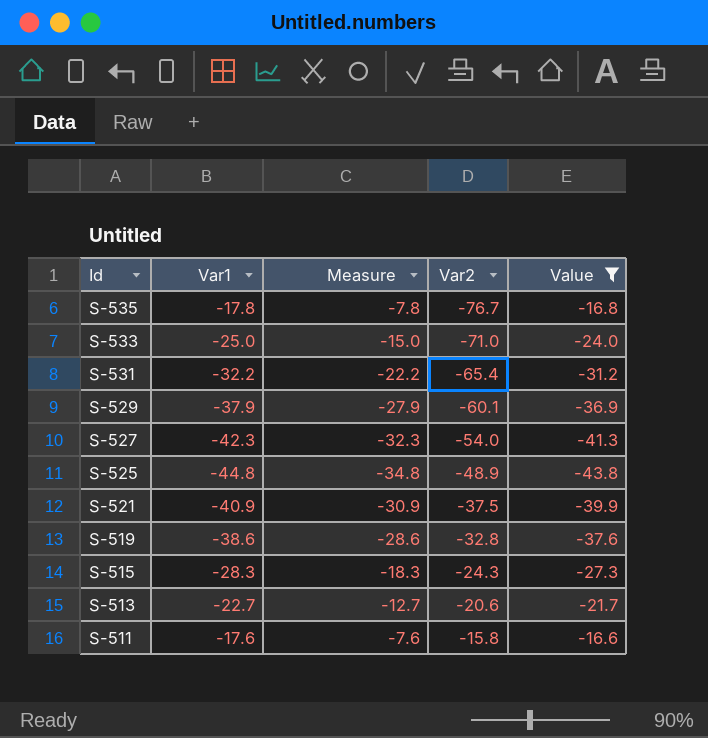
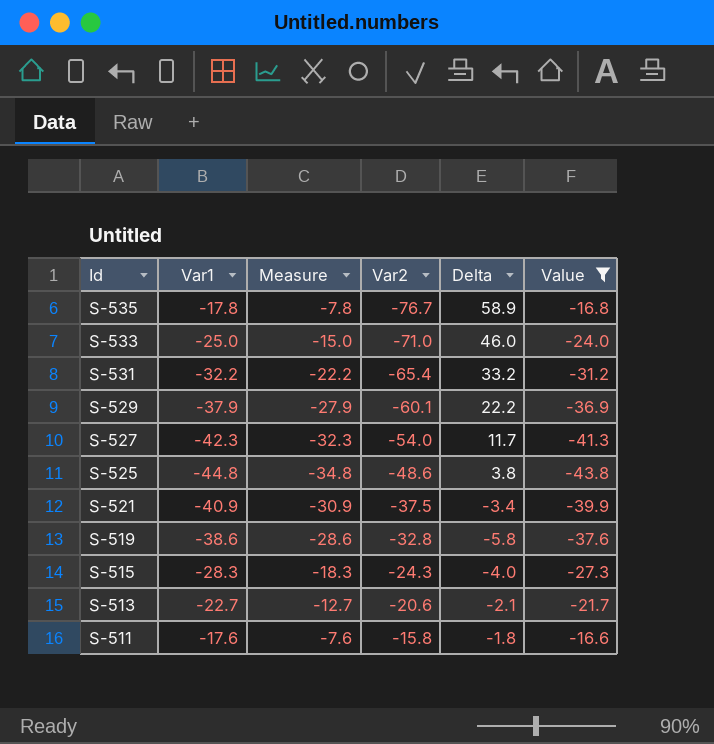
column Delta | formula: none -> [Var1] - [Var2]
S-525 | Var2: -48.9 -> -48.6

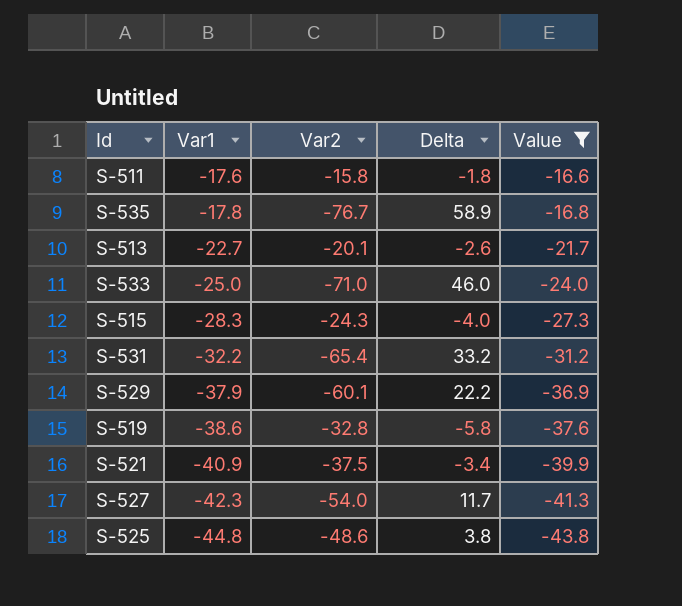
row order: Id descending -> Var1 descending
column Measure | formula: [Var1] + 10 -> none
S-513 | Var2: -20.6 -> -20.1
S-513 | Delta: -2.1 -> -2.6

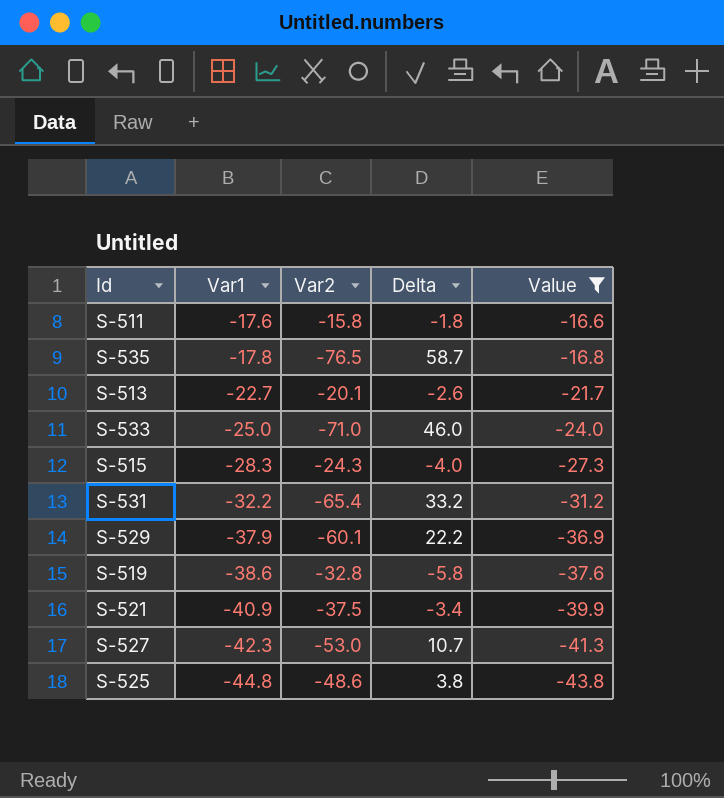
S-535 | Var2: -76.7 -> -76.5
S-535 | Delta: 58.9 -> 58.7
S-527 | Var2: -54.0 -> -53.0
S-527 | Delta: 11.7 -> 10.7

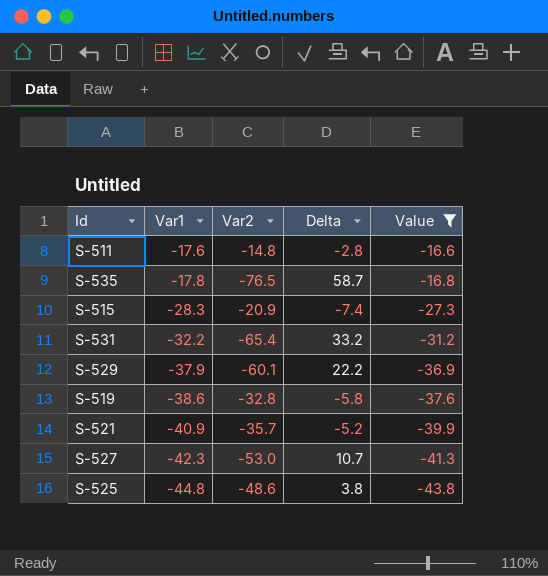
row S-513: -22.7 | -20.1 | -2.6 | -21.7 -> none
row S-533: -25.0 | -71.0 | 46.0 | -24.0 -> none
S-511 | Var2: -15.8 -> -14.8
S-511 | Delta: -1.8 -> -2.8
S-515 | Var2: -24.3 -> -20.9
S-515 | Delta: -4.0 -> -7.4
S-521 | Var2: -37.5 -> -35.7
S-521 | Delta: -3.4 -> -5.2

